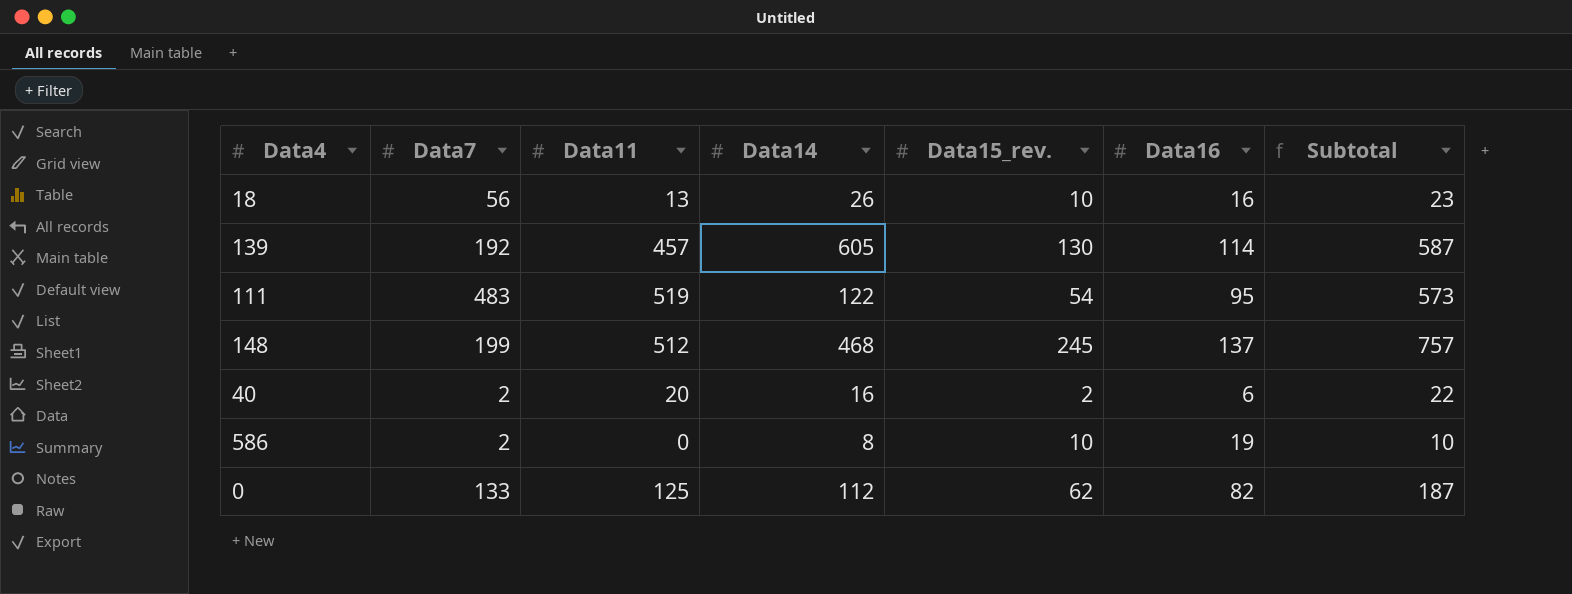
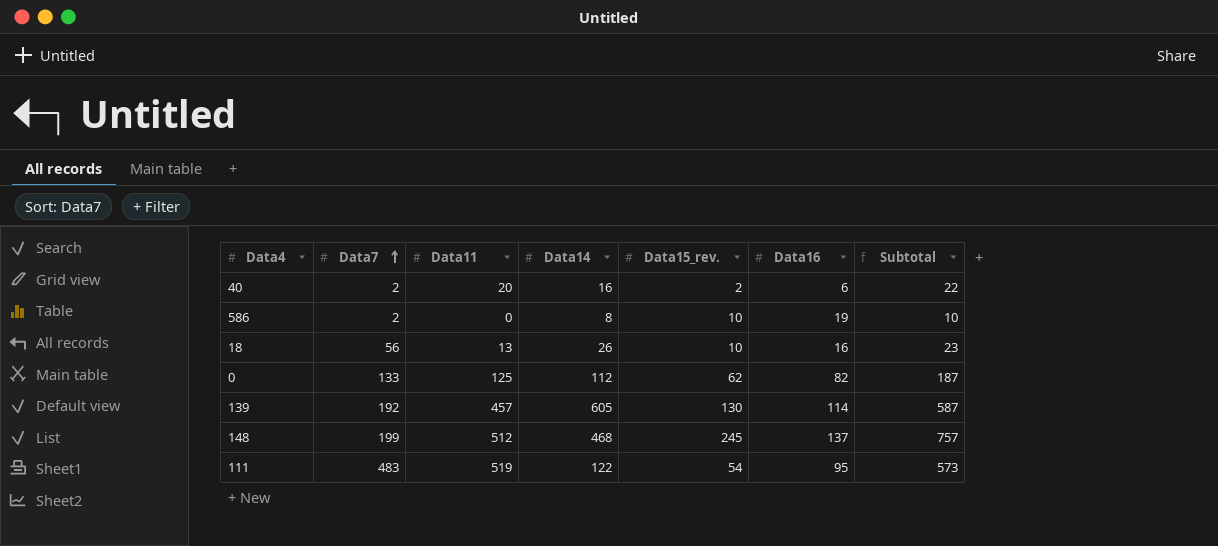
row order: none -> Data7 ascending

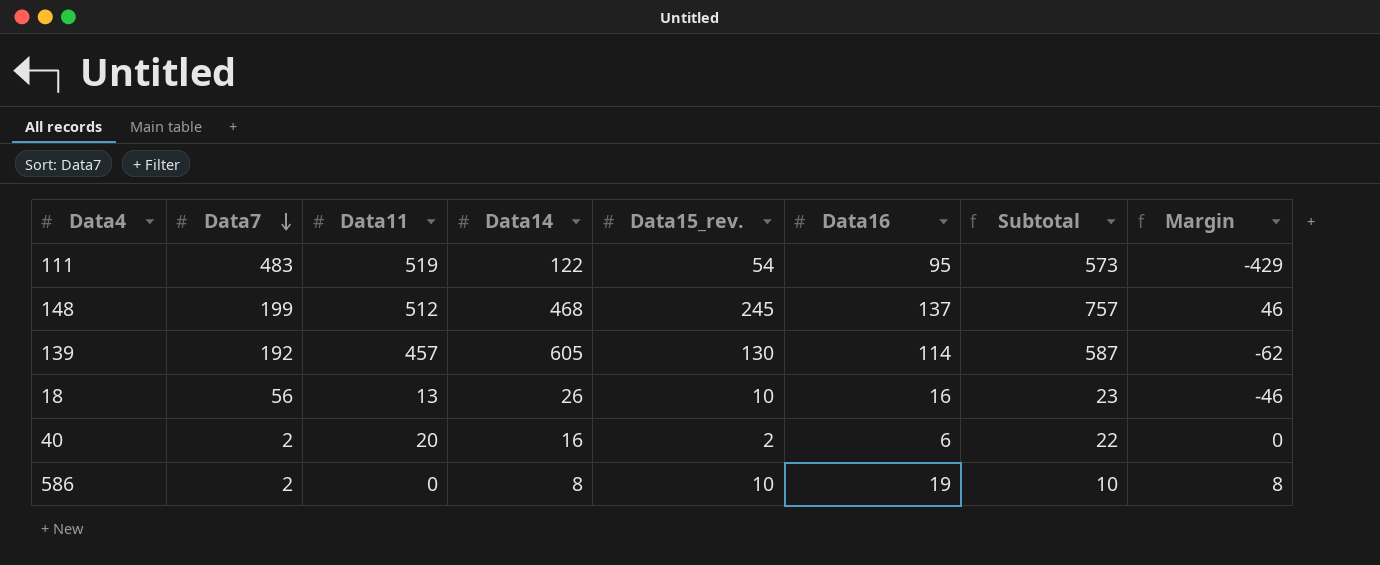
row order: Data7 ascending -> Data7 descending
column Margin | formula: none -> [Data15_rev.] - [Data7]
row 0: 133 | 125 | 112 | 62 | 82 | 187 -> none

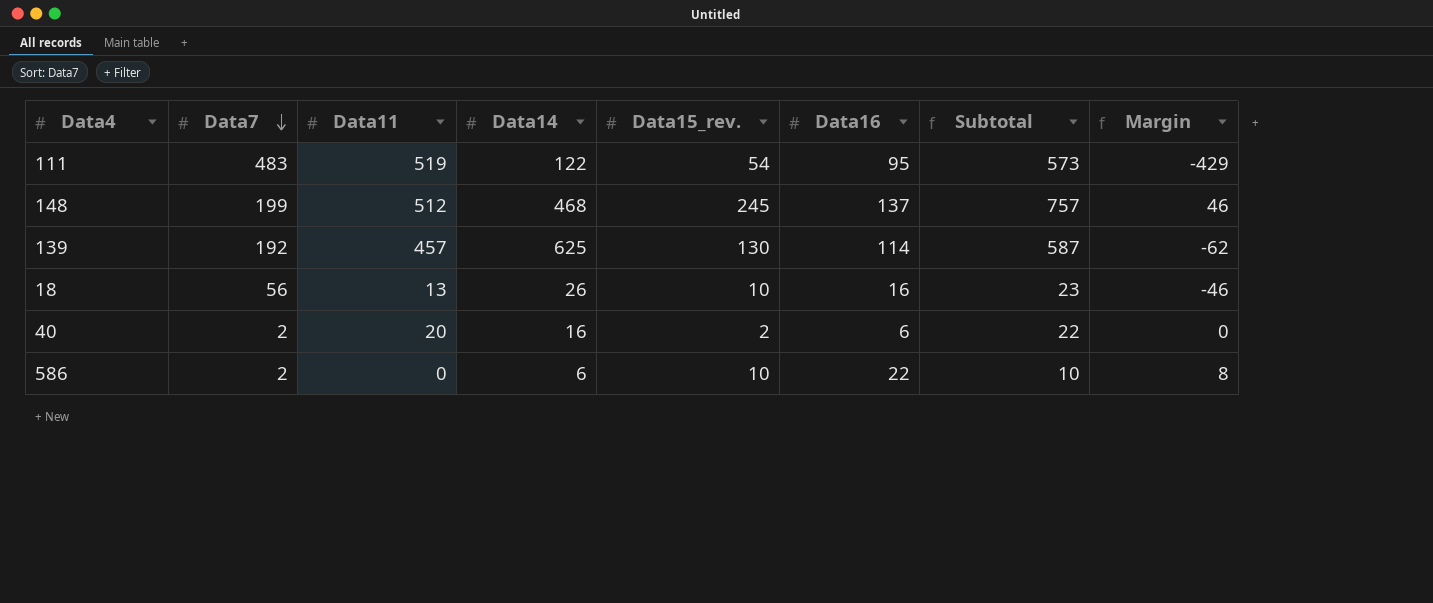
139 | Data14: 605 -> 625
586 | Data14: 8 -> 6
586 | Data16: 19 -> 22

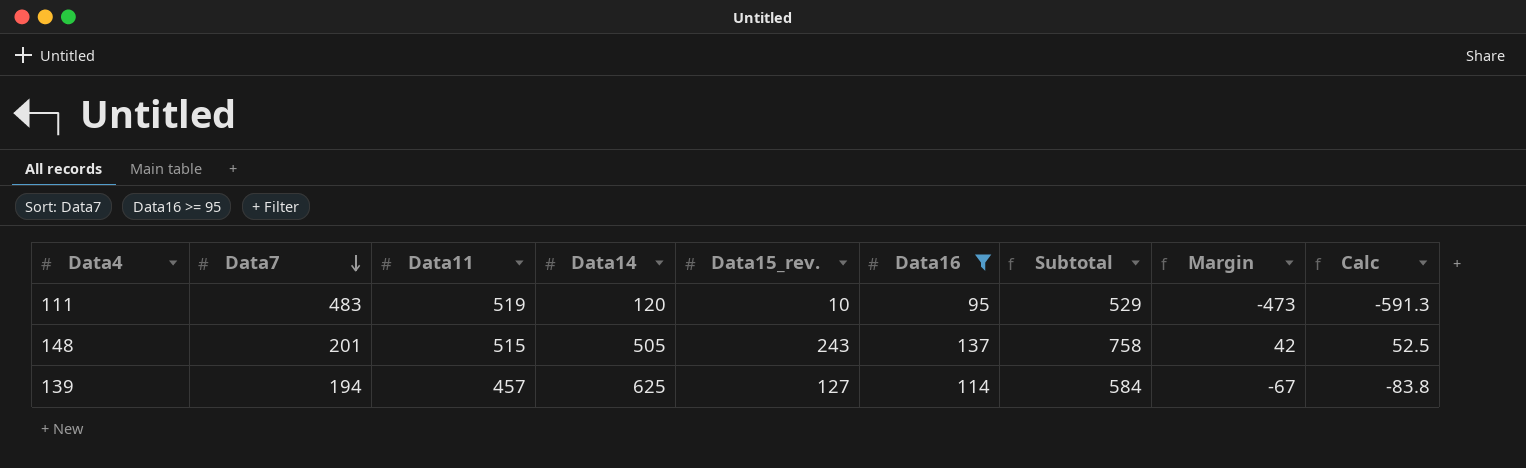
filter: none -> Data16 >= 95
column Calc | formula: none -> [Margin] * 1.25
111 | Data14: 122 -> 120
111 | Data15_rev.: 54 -> 10
111 | Subtotal: 573 -> 529
111 | Margin: -429 -> -473
148 | Data7: 199 -> 201
148 | Data11: 512 -> 515
148 | Data14: 468 -> 505
148 | Data15_rev.: 245 -> 243
148 | Subtotal: 757 -> 758
148 | Margin: 46 -> 42
139 | Data7: 192 -> 194
139 | Data15_rev.: 130 -> 127
139 | Subtotal: 587 -> 584
139 | Margin: -62 -> -67

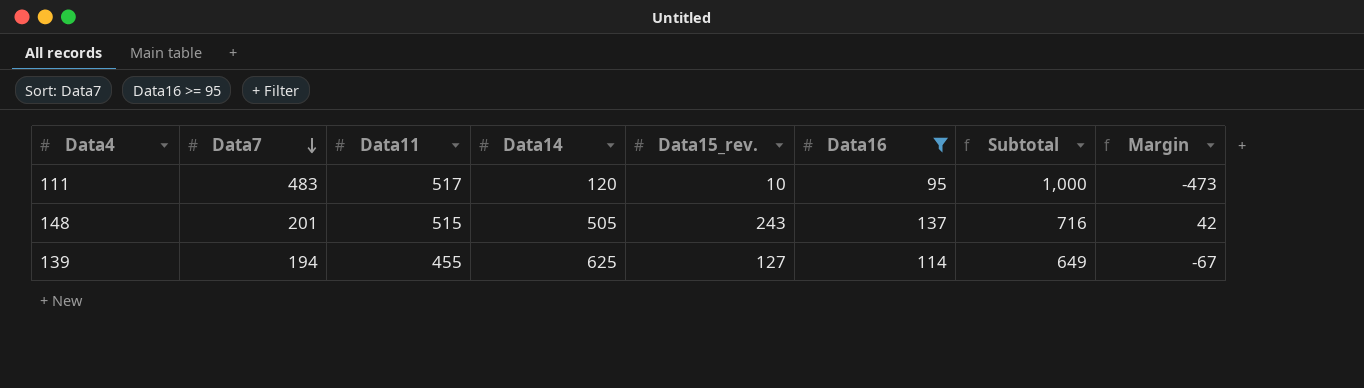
column Calc | formula: [Margin] * 1.25 -> none
column Subtotal | formula: [Data11] + [Data15_rev.] -> [Data7] + [Data11]
111 | Data11: 519 -> 517
139 | Data11: 457 -> 455

